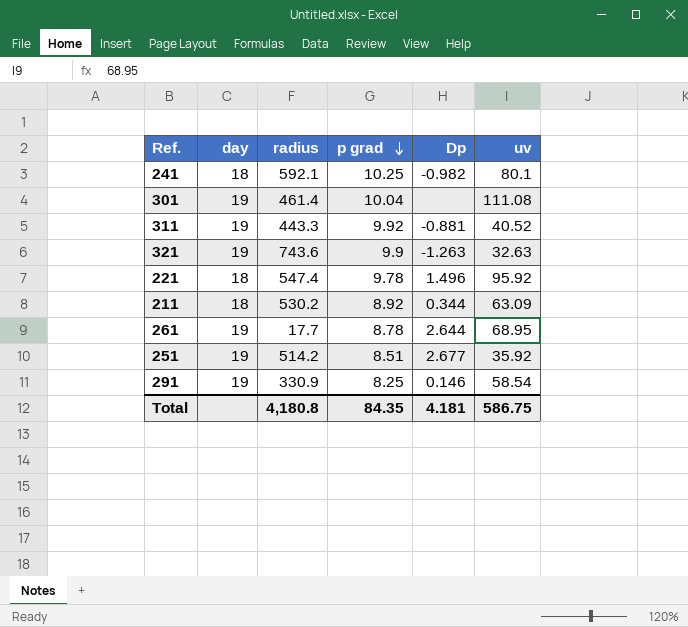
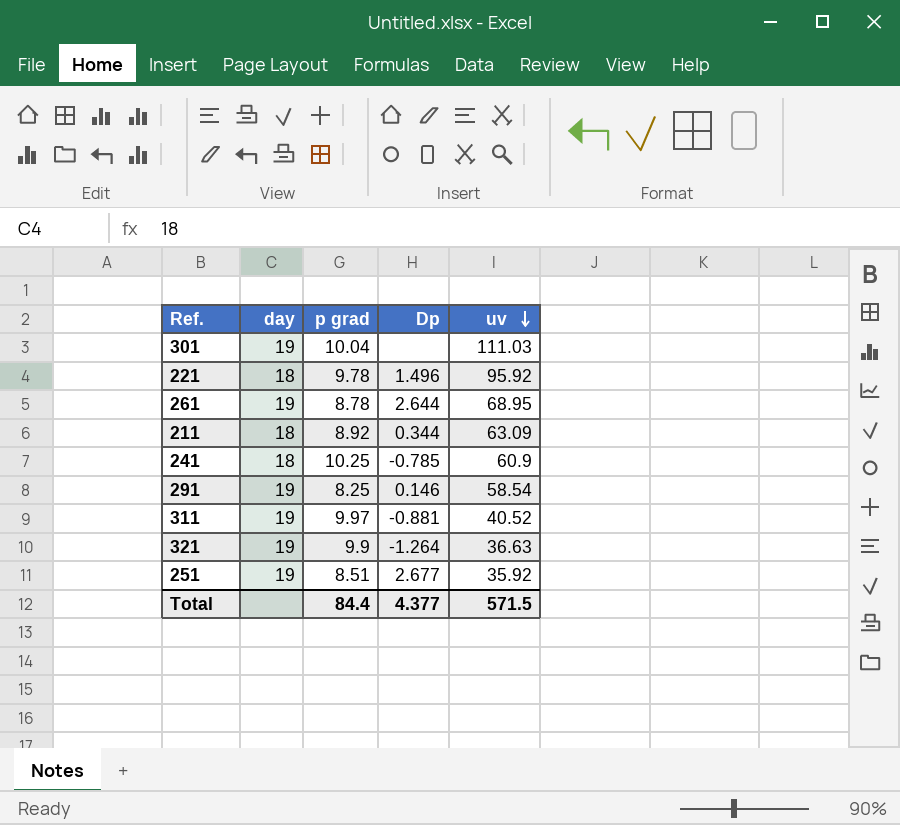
row order: p grad descending -> uv descending
column radius | position: 3 -> none
301 | uv: 111.08 -> 111.03
241 | Dp: -0.982 -> -0.785
241 | uv: 80.1 -> 60.9
311 | p grad: 9.92 -> 9.97
321 | Dp: -1.263 -> -1.264
321 | uv: 32.63 -> 36.63
Total | p grad: 84.35 -> 84.4
Total | Dp: 4.181 -> 4.377
Total | uv: 586.75 -> 571.5

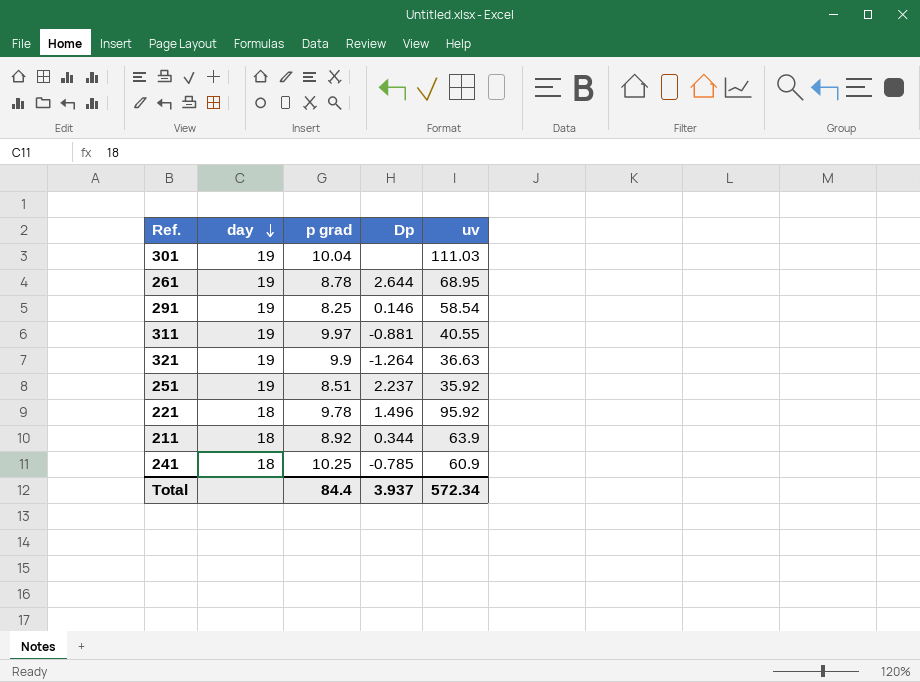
row order: uv descending -> day descending
311 | uv: 40.52 -> 40.55
251 | Dp: 2.677 -> 2.237
211 | uv: 63.09 -> 63.9
Total | Dp: 4.377 -> 3.937
Total | uv: 571.5 -> 572.34

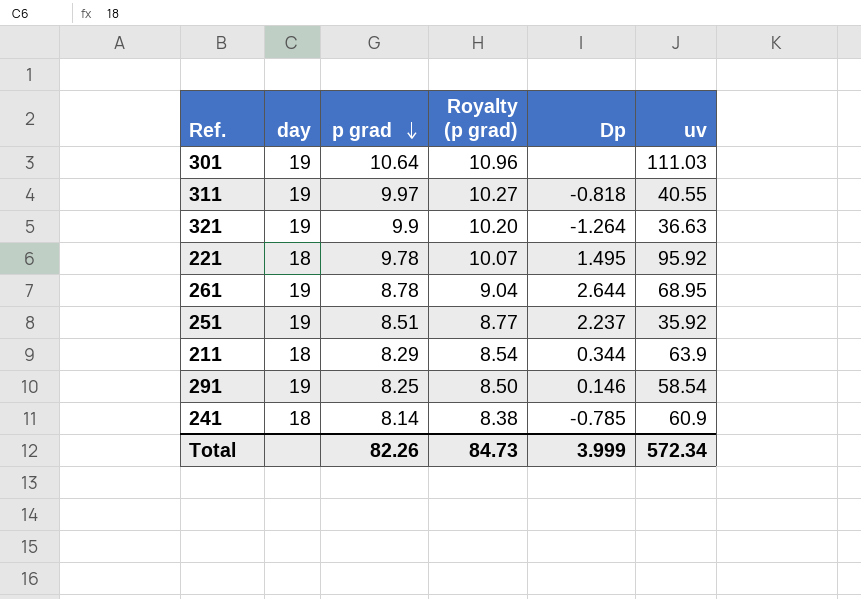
row order: day descending -> p grad descending
column Royalty (p grad) | formula: none -> [p grad] * 1.03
301 | p grad: 10.04 -> 10.64
311 | Dp: -0.881 -> -0.818
221 | Dp: 1.496 -> 1.495
211 | p grad: 8.92 -> 8.29
241 | p grad: 10.25 -> 8.14
Total | p grad: 84.4 -> 82.26
Total | Dp: 3.937 -> 3.999

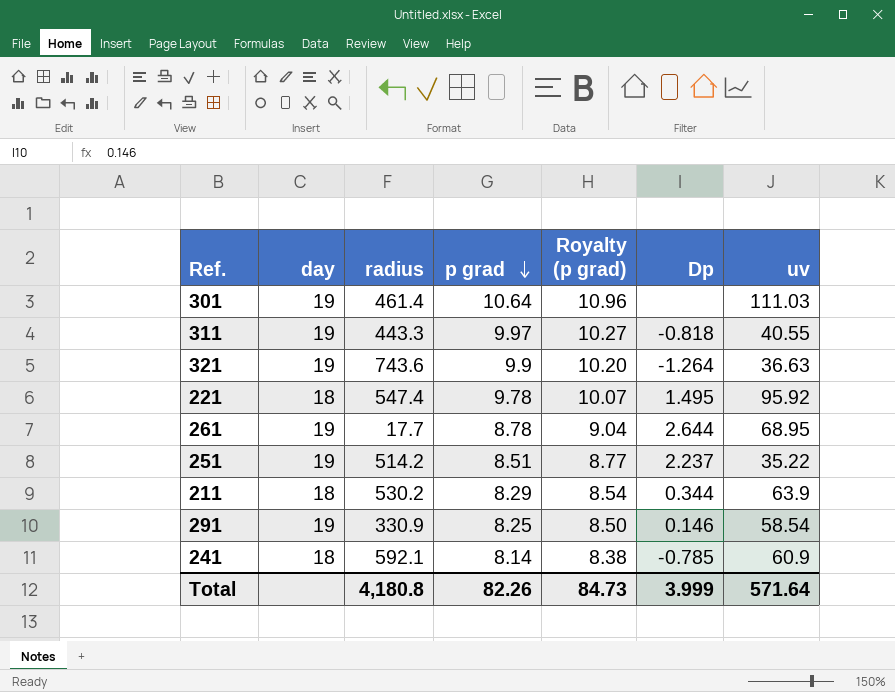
column radius | position: none -> 3
251 | uv: 35.92 -> 35.22
Total | uv: 572.34 -> 571.64

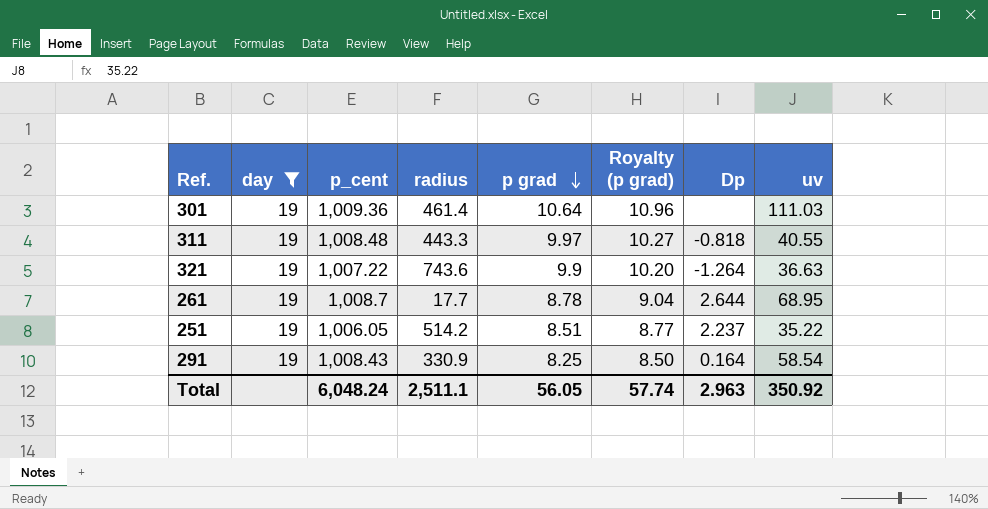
filter: none -> day = 19
column p_cent | position: none -> 3
291 | Dp: 0.146 -> 0.164
Total | radius: 4,180.8 -> 2,511.1
Total | p grad: 82.26 -> 56.05
Total | Royalty (p grad): 84.73 -> 57.74
Total | Dp: 3.999 -> 2.963
Total | uv: 571.64 -> 350.92

